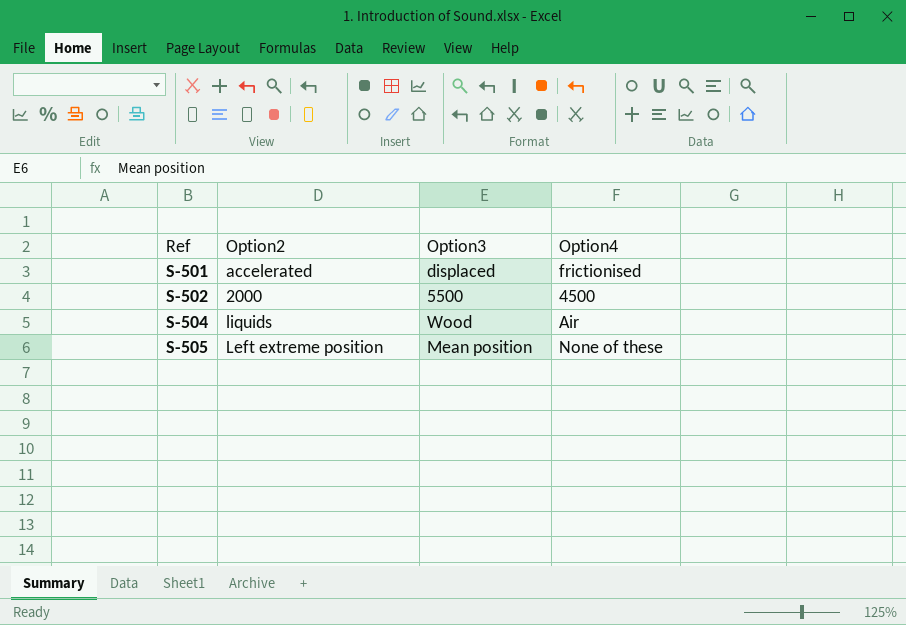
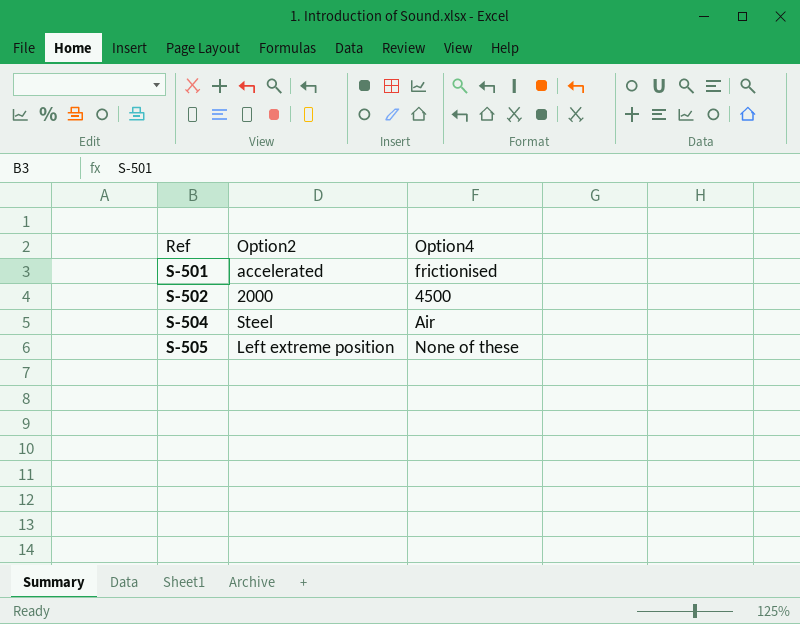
column Option3 | position: 3 -> none
S-504 | Option2: liquids -> Steel

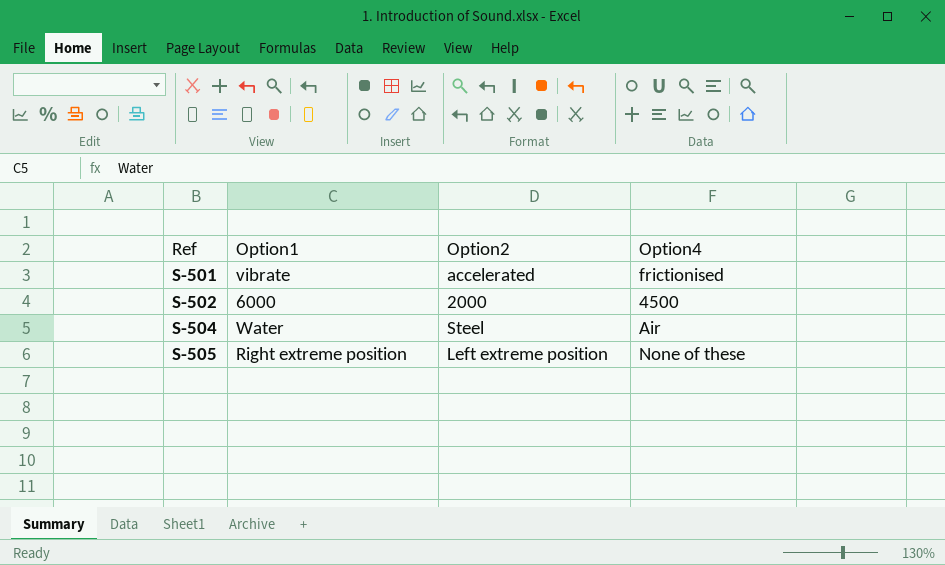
column Option1 | position: none -> 2

